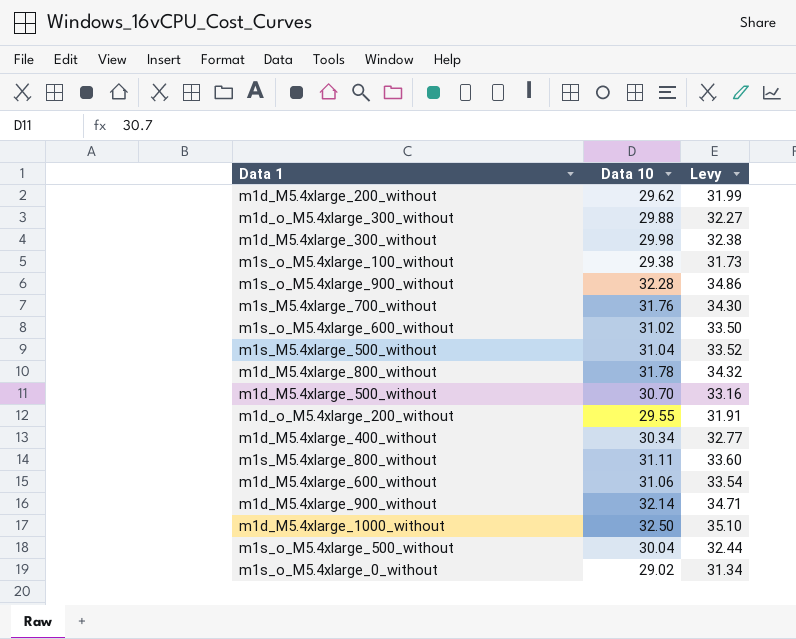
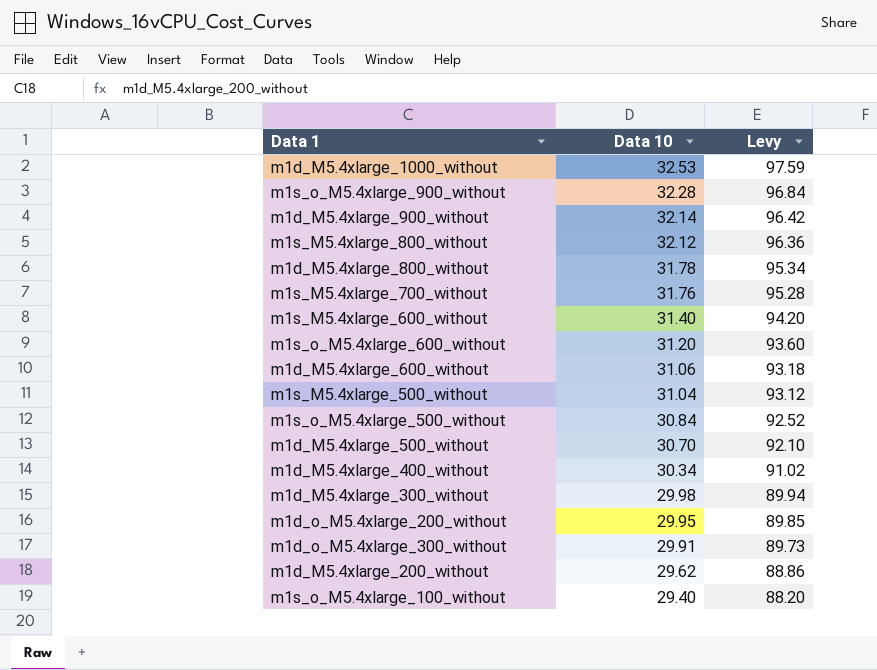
row order: none -> Data 10 descending
column Levy | formula: [Data 10] * 1.08 -> [Data 10] * 3
row m1s_o_M5.4xlarge_0_without: 29.02 | 31.34 -> none
m1d_M5.4xlarge_1000_without | Data 10: 32.50 -> 32.53
m1s_M5.4xlarge_800_without | Data 10: 31.11 -> 32.12
row m1s_M5.4xlarge_600_without: none -> 31.40 | 94.20
m1s_o_M5.4xlarge_600_without | Data 10: 31.02 -> 31.20
m1s_o_M5.4xlarge_500_without | Data 10: 30.04 -> 30.84
m1d_o_M5.4xlarge_200_without | Data 10: 29.55 -> 29.95
m1d_o_M5.4xlarge_300_without | Data 10: 29.88 -> 29.91
m1s_o_M5.4xlarge_100_without | Data 10: 29.38 -> 29.40

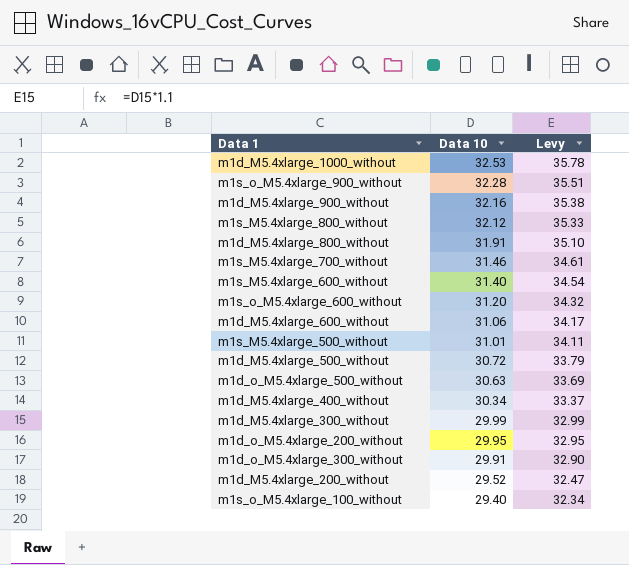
column Levy | formula: [Data 10] * 3 -> [Data 10] * 1.1
row m1s_o_M5.4xlarge_500_without: 30.84 | 92.52 -> none
m1d_M5.4xlarge_900_without | Data 10: 32.14 -> 32.16
m1d_M5.4xlarge_800_without | Data 10: 31.78 -> 31.91
m1s_M5.4xlarge_700_without | Data 10: 31.76 -> 31.46
m1s_M5.4xlarge_500_without | Data 10: 31.04 -> 31.01
m1d_M5.4xlarge_500_without | Data 10: 30.70 -> 30.72
row m1d_o_M5.4xlarge_500_without: none -> 30.63 | 33.69
m1d_M5.4xlarge_300_without | Data 10: 29.98 -> 29.99
m1d_M5.4xlarge_200_without | Data 10: 29.62 -> 29.52

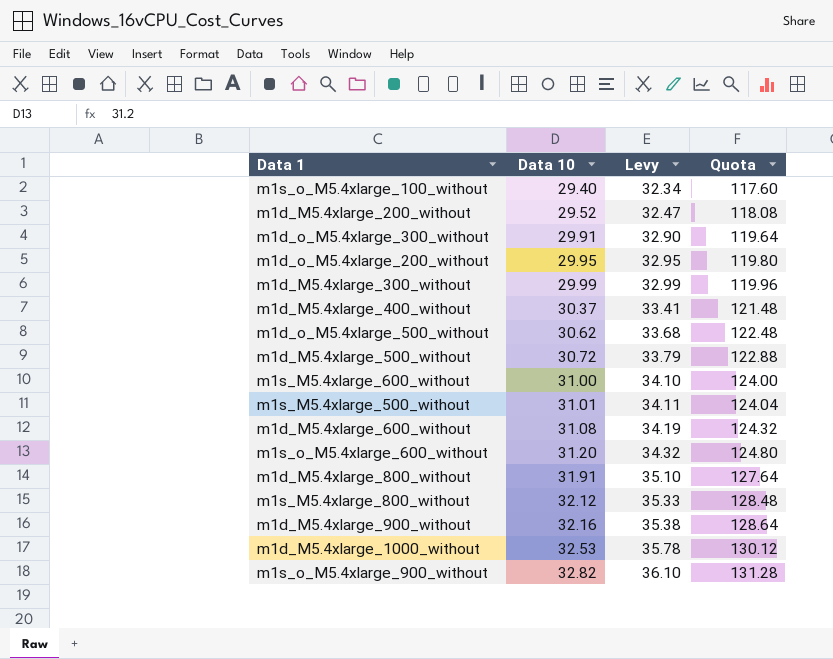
row order: Data 10 descending -> Data 10 ascending
column Quota | formula: none -> [Data 10] * 4
row m1s_M5.4xlarge_700_without: 31.46 | 34.61 -> none
m1d_M5.4xlarge_400_without | Data 10: 30.34 -> 30.37
m1d_M5.4xlarge_400_without | Levy: 33.37 -> 33.41
m1d_o_M5.4xlarge_500_without | Data 10: 30.63 -> 30.62
m1d_o_M5.4xlarge_500_without | Levy: 33.69 -> 33.68
m1s_M5.4xlarge_600_without | Data 10: 31.40 -> 31.00
m1s_M5.4xlarge_600_without | Levy: 34.54 -> 34.10
m1d_M5.4xlarge_600_without | Data 10: 31.06 -> 31.08
m1d_M5.4xlarge_600_without | Levy: 34.17 -> 34.19
m1s_o_M5.4xlarge_900_without | Data 10: 32.28 -> 32.82
m1s_o_M5.4xlarge_900_without | Levy: 35.51 -> 36.10

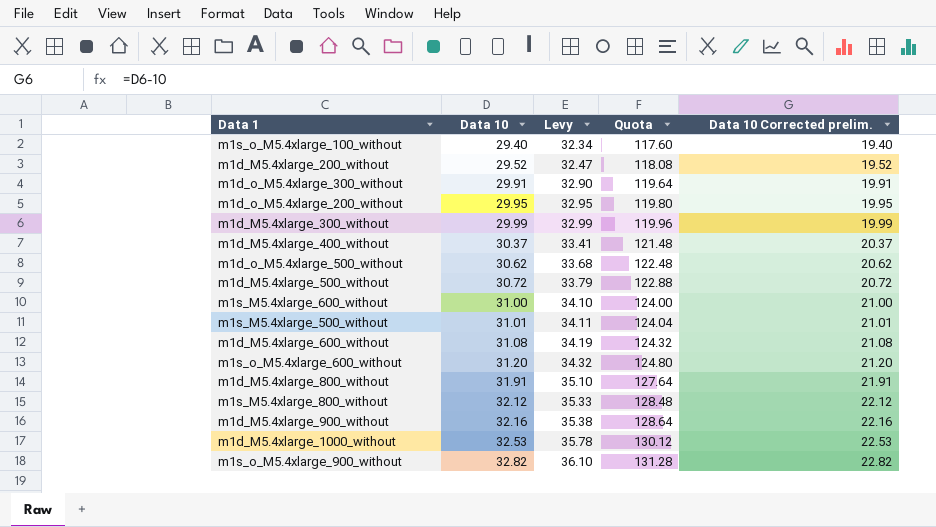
column Data 10 Corrected prelim. | formula: none -> [Data 10] - 10

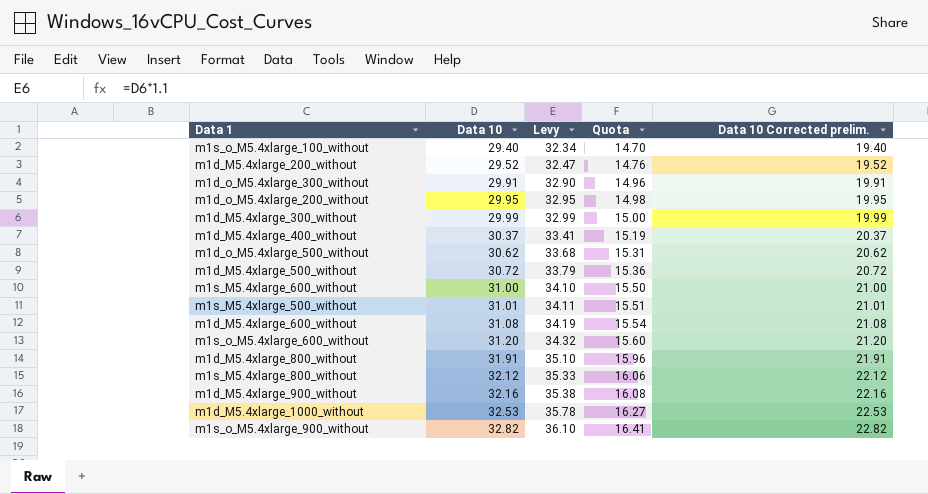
column Quota | formula: [Data 10] * 4 -> [Data 10] * 0.5

